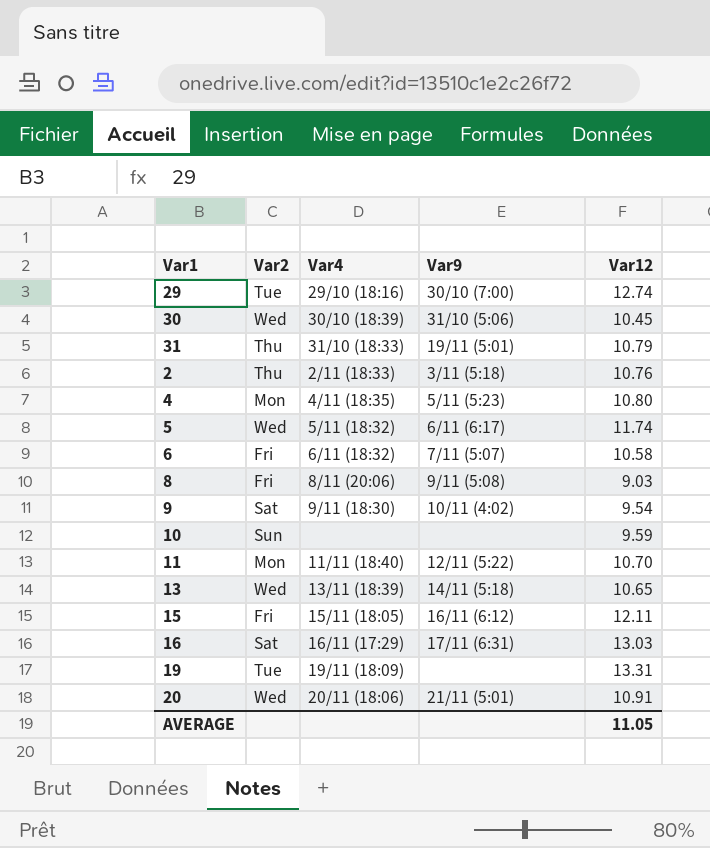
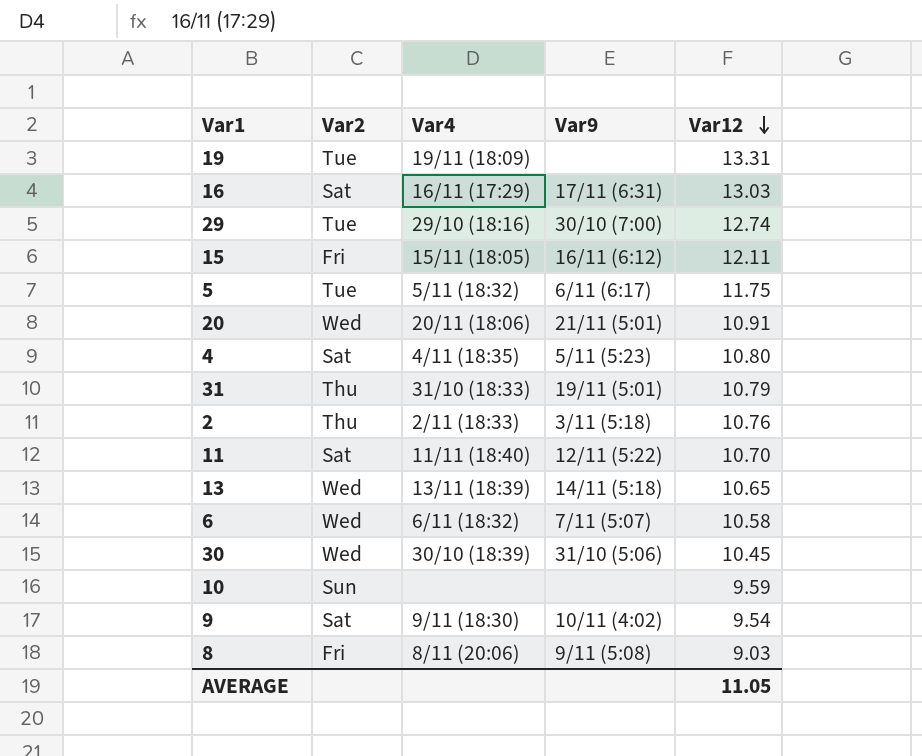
row order: none -> Var12 descending
5 | Var2: Wed -> Tue
5 | Var12: 11.74 -> 11.75
4 | Var2: Mon -> Sat
11 | Var2: Mon -> Sat
6 | Var2: Fri -> Wed

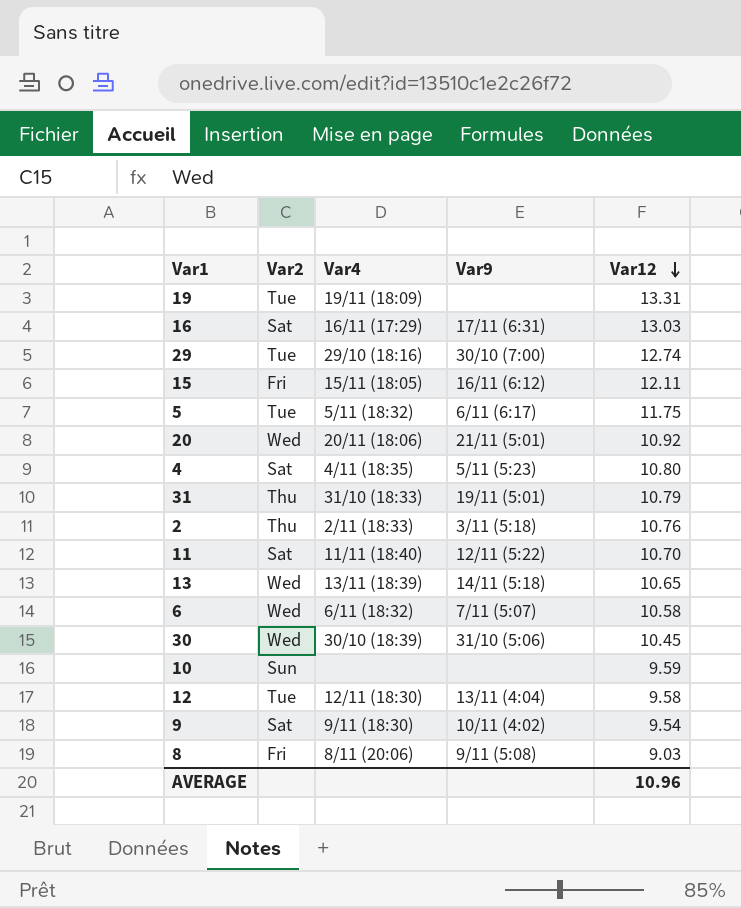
20 | Var12: 10.91 -> 10.92
row 12: none -> Tue | 12/11 (18:30) | 13/11 (4:04) | 9.58
AVERAGE | Var12: 11.05 -> 10.96

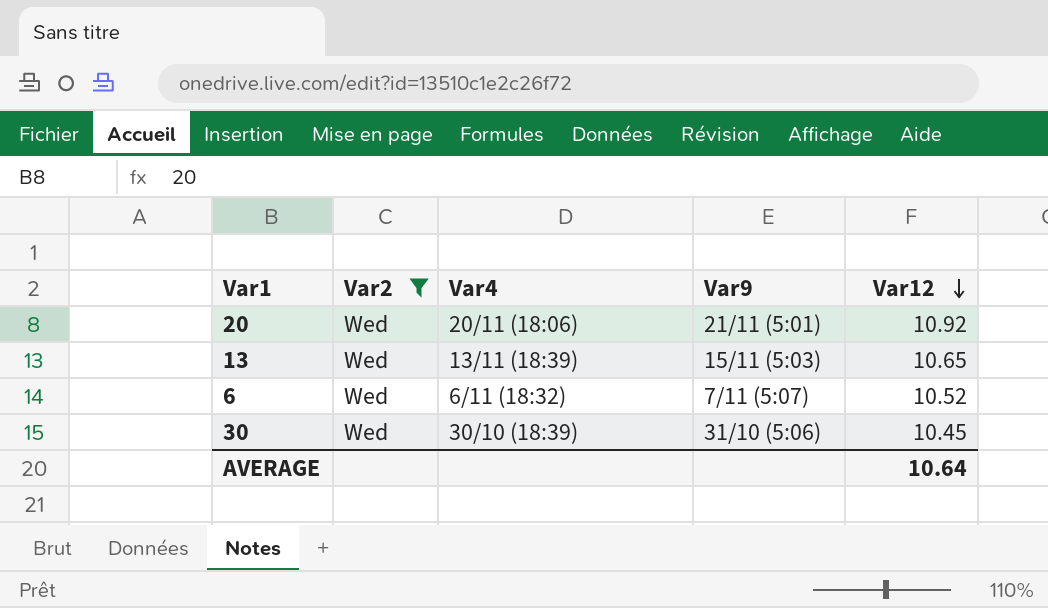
filter: none -> Var2 = Wed
13 | Var9: 14/11 (5:18) -> 15/11 (5:03)
6 | Var12: 10.58 -> 10.52
AVERAGE | Var12: 10.96 -> 10.64

